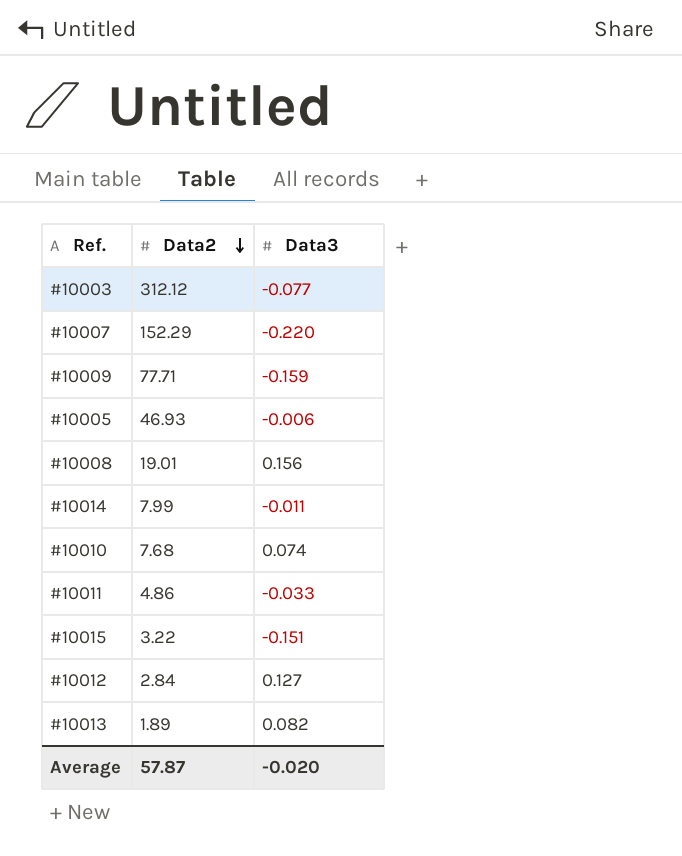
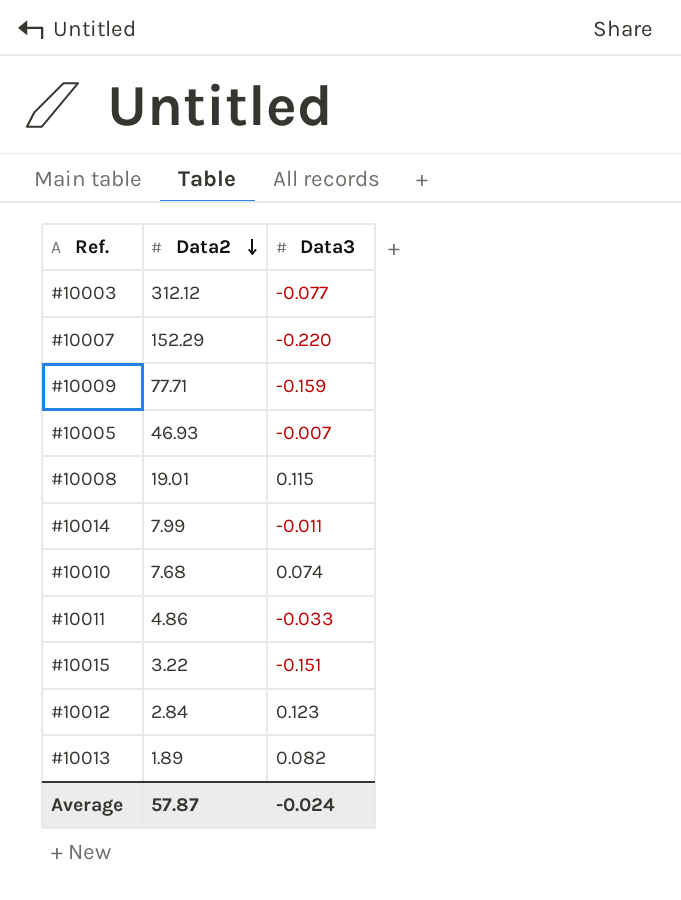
#10005 | Data3: -0.006 -> -0.007
#10008 | Data3: 0.156 -> 0.115
#10012 | Data3: 0.127 -> 0.123
Average | Data3: -0.020 -> -0.024

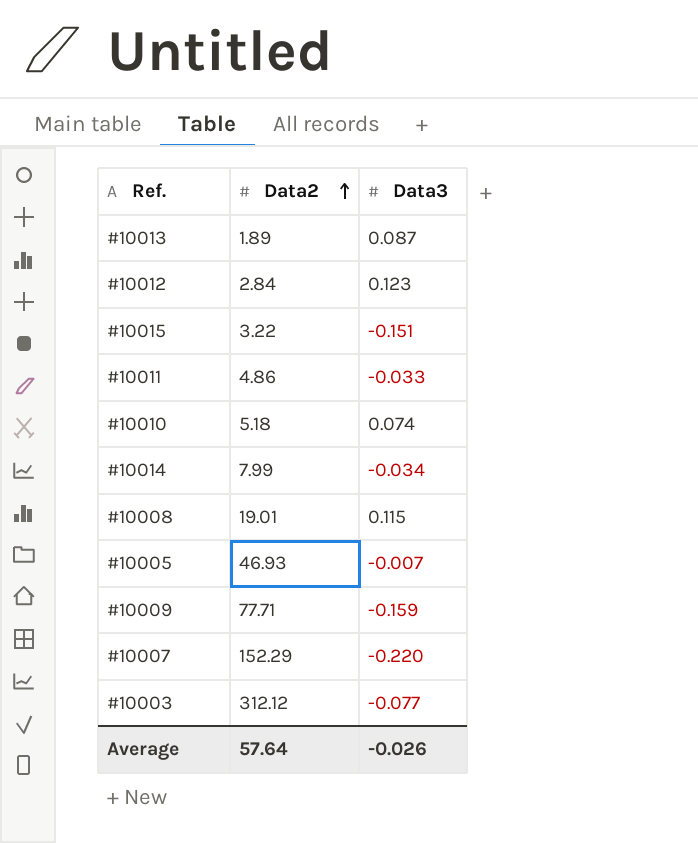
row order: Data2 descending -> Data2 ascending
#10013 | Data3: 0.082 -> 0.087
#10010 | Data2: 7.68 -> 5.18
#10014 | Data3: -0.011 -> -0.034
Average | Data2: 57.87 -> 57.64
Average | Data3: -0.024 -> -0.026

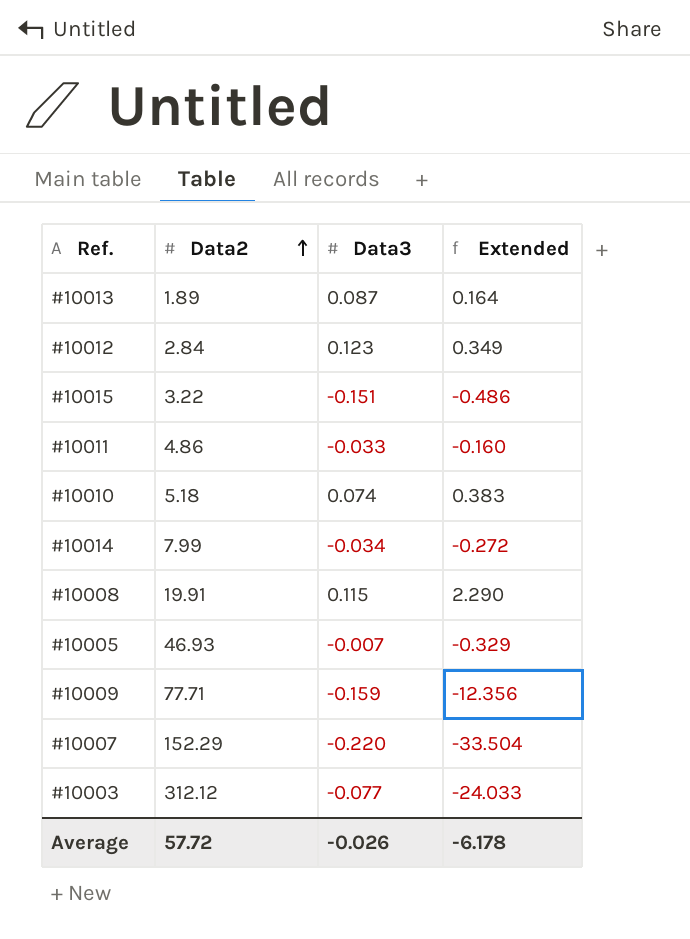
column Extended | formula: none -> [Data2] * [Data3]
#10008 | Data2: 19.01 -> 19.91
Average | Data2: 57.64 -> 57.72

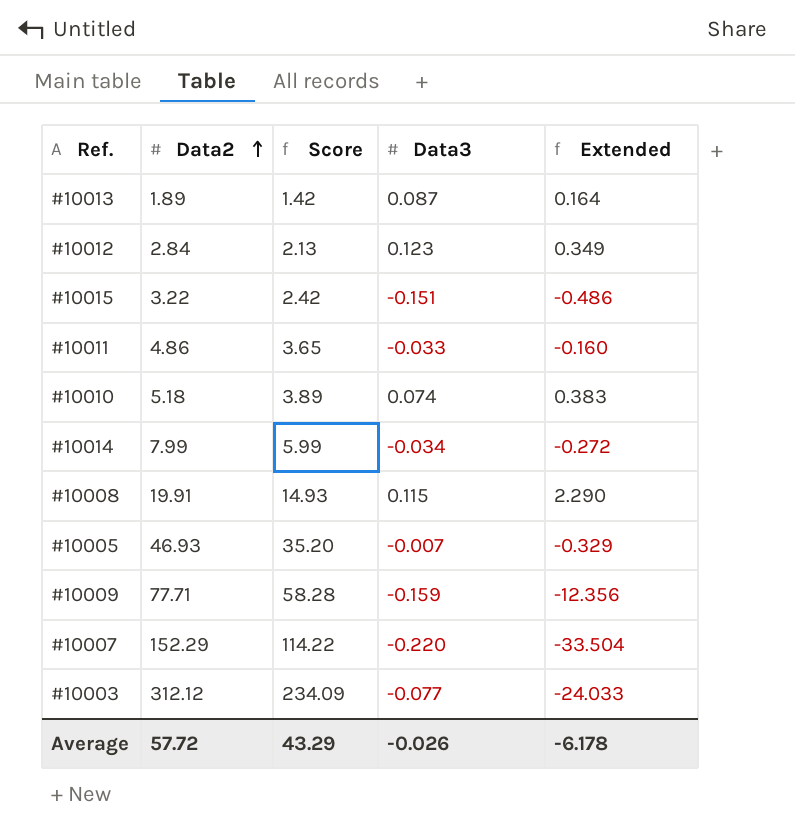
column Score | formula: none -> [Data2] * 0.75

